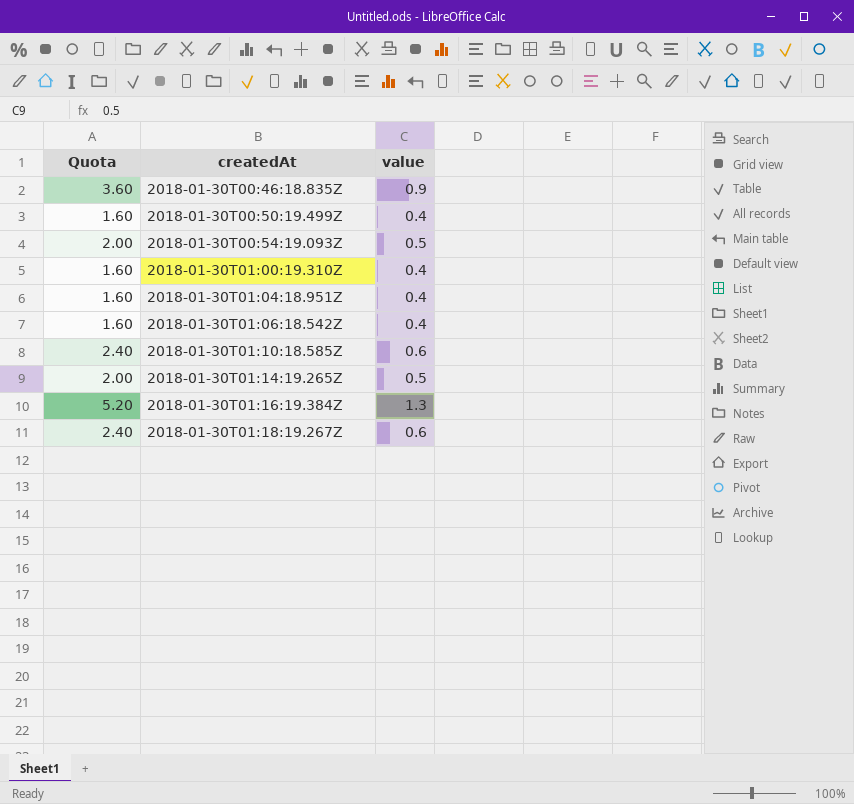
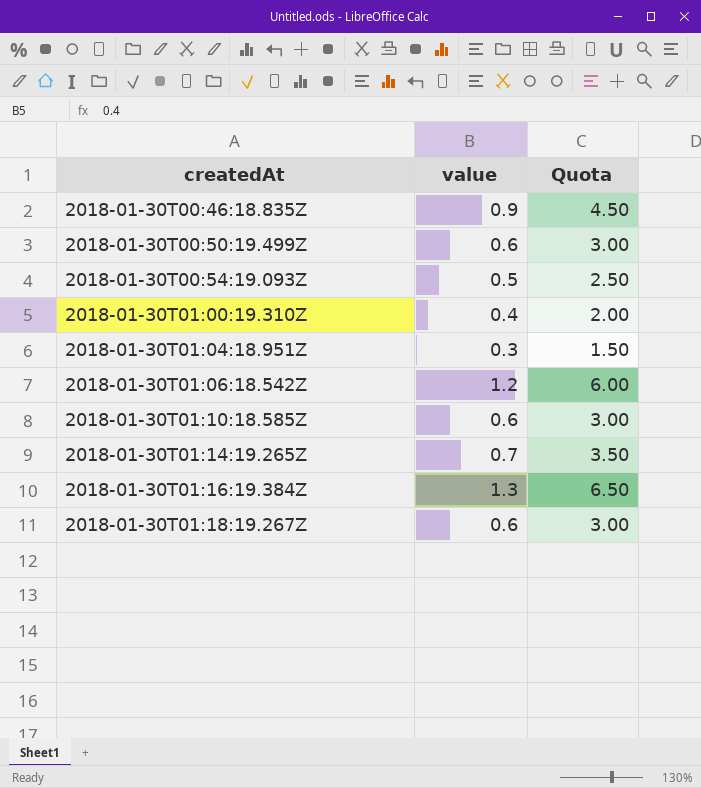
column Quota | formula: [value] * 4 -> [value] * 5
column Quota | position: 1 -> 3
2018-01-30T00:50:19.499Z | value: 0.4 -> 0.6
2018-01-30T01:04:18.951Z | value: 0.4 -> 0.3
2018-01-30T01:06:18.542Z | value: 0.4 -> 1.2
2018-01-30T01:14:19.265Z | value: 0.5 -> 0.7

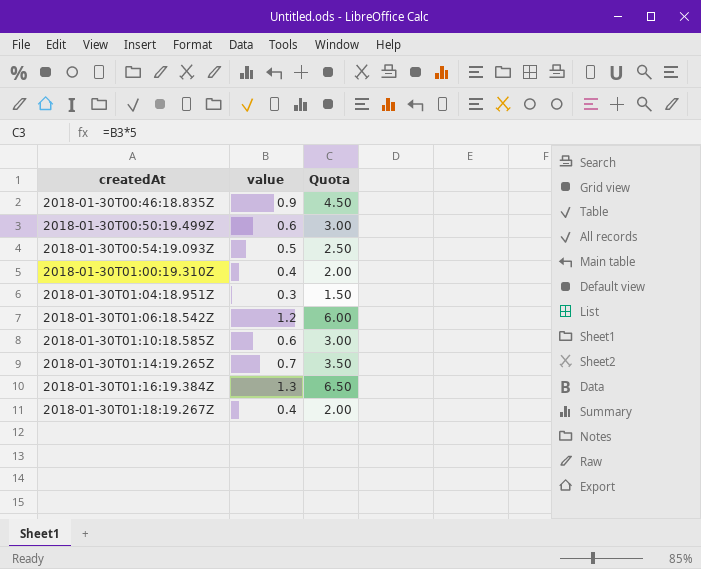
2018-01-30T01:18:19.267Z | value: 0.6 -> 0.4
2018-01-30T01:18:19.267Z | Quota: 3.00 -> 2.00

